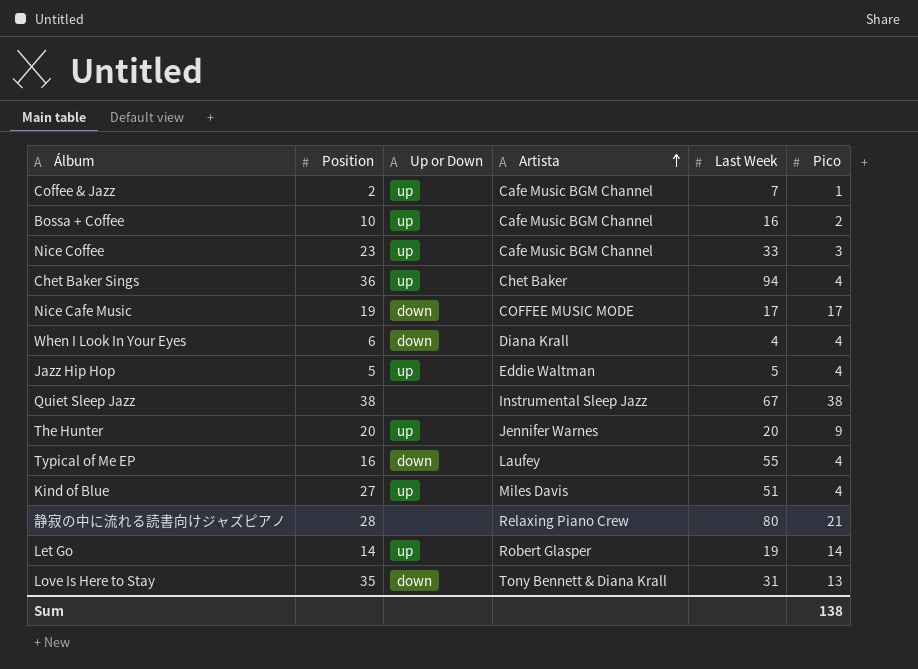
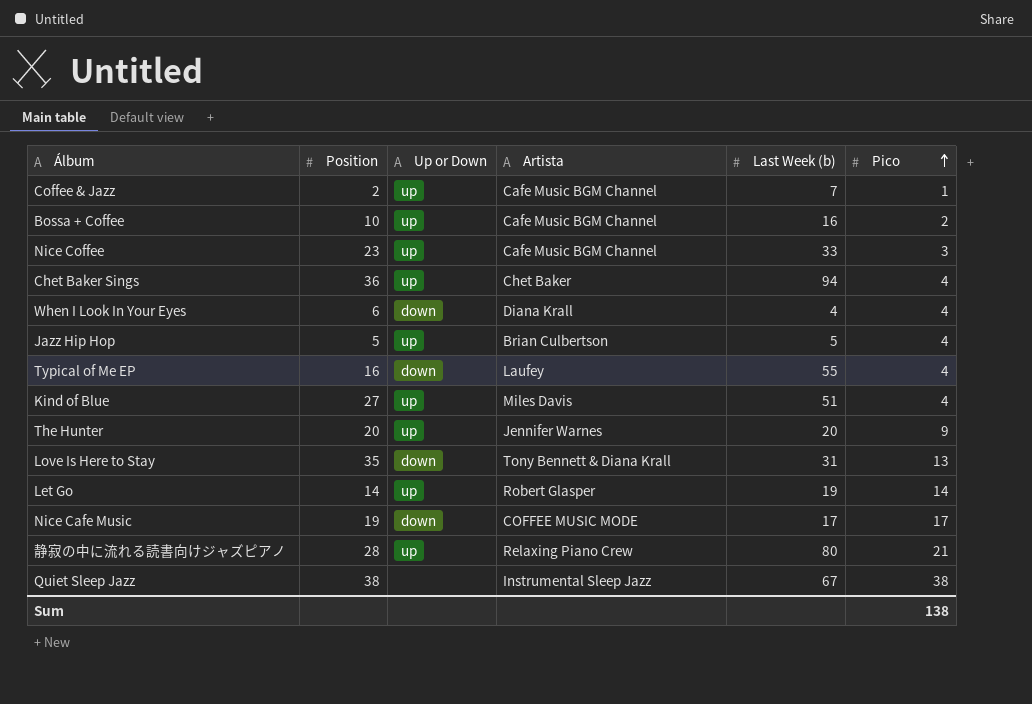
row order: Artista ascending -> Pico ascending
column name: Last Week -> Last Week (b)
Jazz Hip Hop | Artista: Eddie Waltman -> Brian Culbertson
静寂の中に流れる読書向けジャズピアノ | Up or Down: none -> up

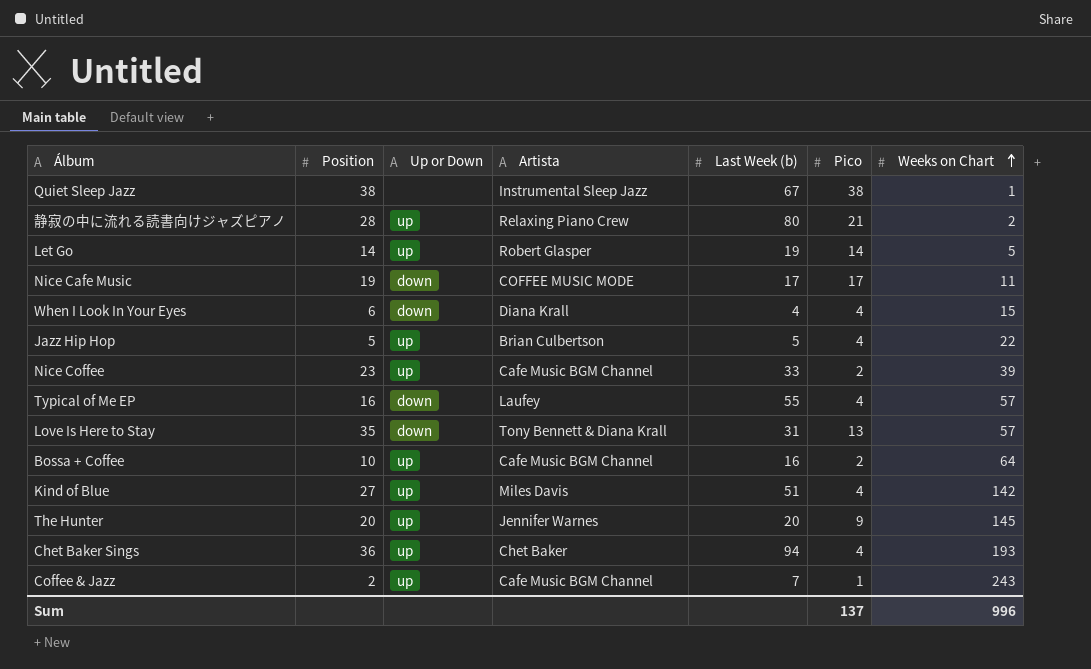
row order: Pico ascending -> Weeks on Chart ascending
column Weeks on Chart | position: none -> 7
Nice Coffee | Pico: 3 -> 2
Sum | Pico: 138 -> 137

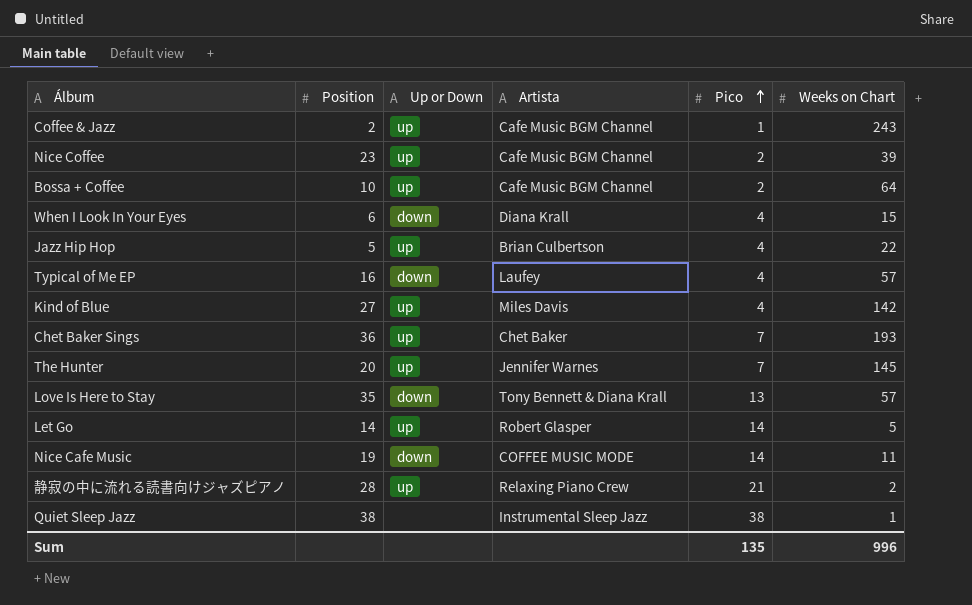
row order: Weeks on Chart ascending -> Pico ascending
column Last Week (b) | position: 5 -> none
Chet Baker Sings | Pico: 4 -> 7
The Hunter | Pico: 9 -> 7
Nice Cafe Music | Pico: 17 -> 14
Sum | Pico: 137 -> 135

